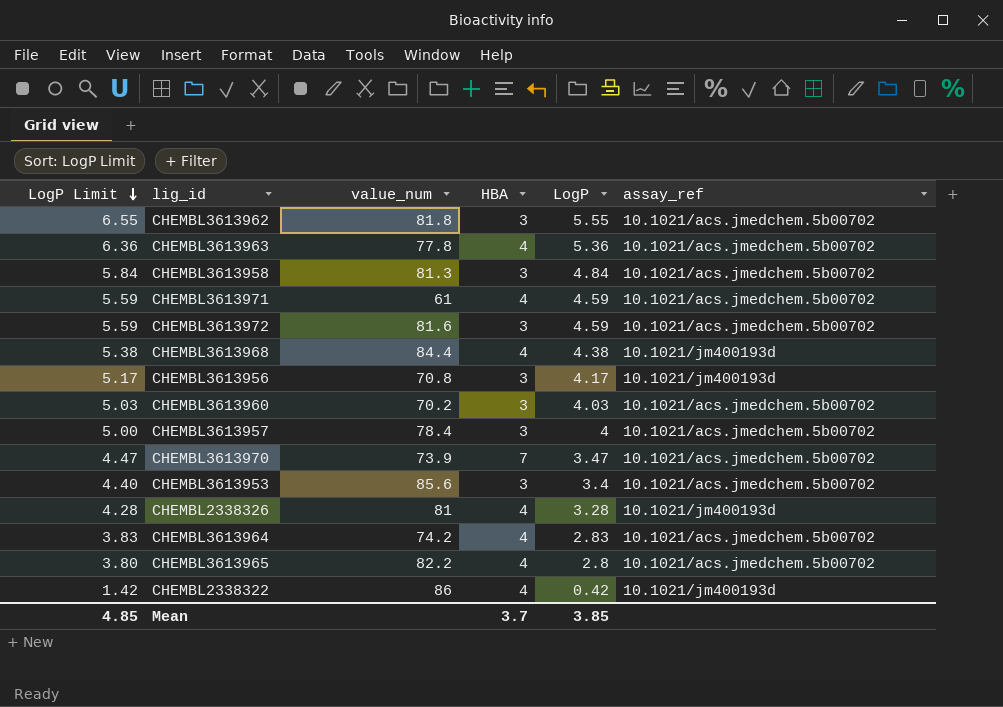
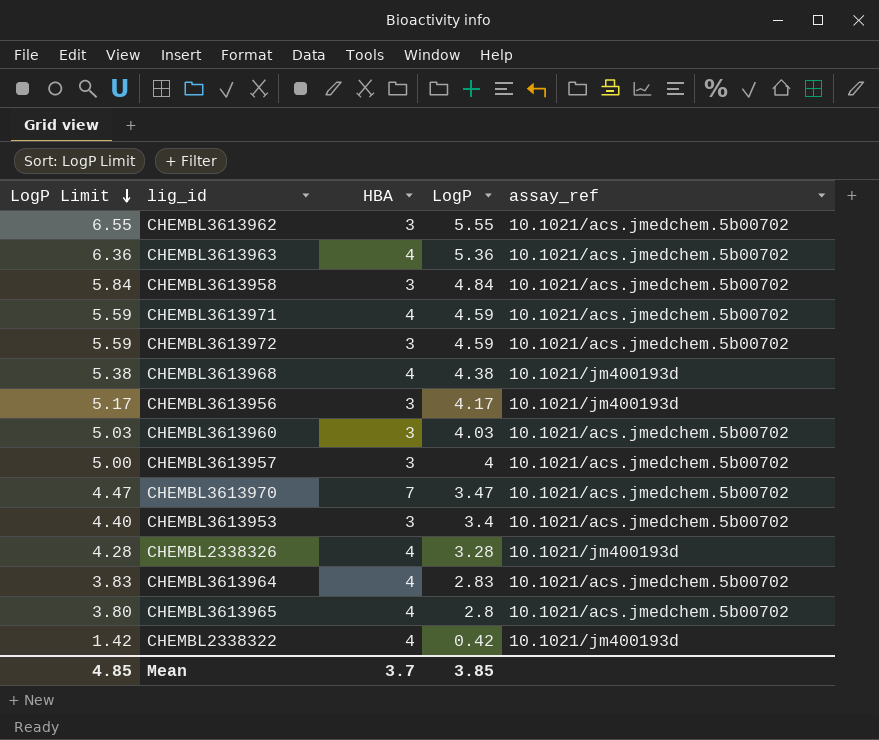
column value_num | position: 3 -> none

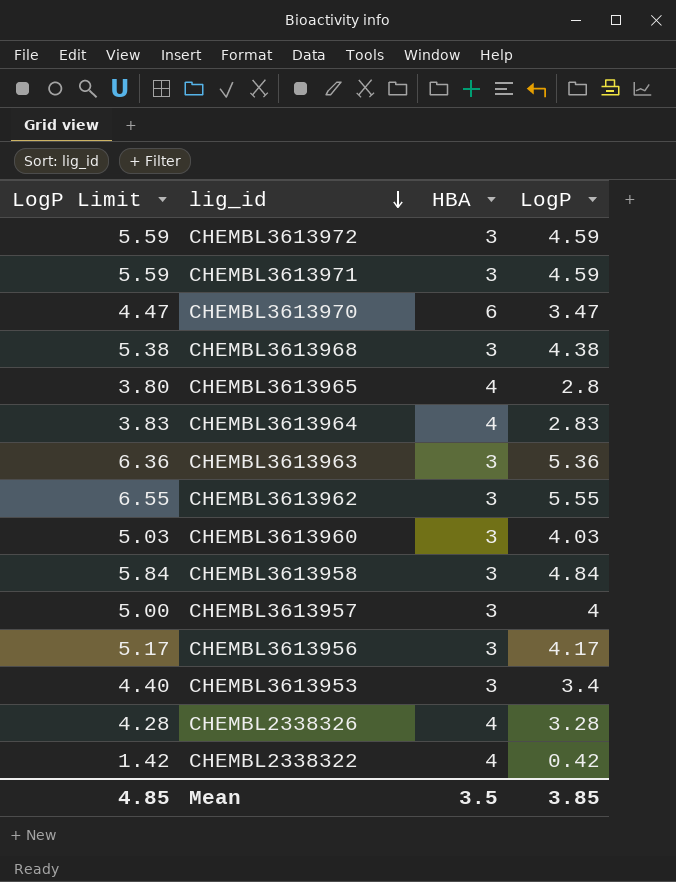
row order: LogP Limit descending -> lig_id descending
column assay_ref | position: 5 -> none
CHEMBL3613971 | HBA: 4 -> 3
CHEMBL3613970 | HBA: 7 -> 6
CHEMBL3613968 | HBA: 4 -> 3
CHEMBL3613963 | HBA: 4 -> 3
Mean | HBA: 3.7 -> 3.5

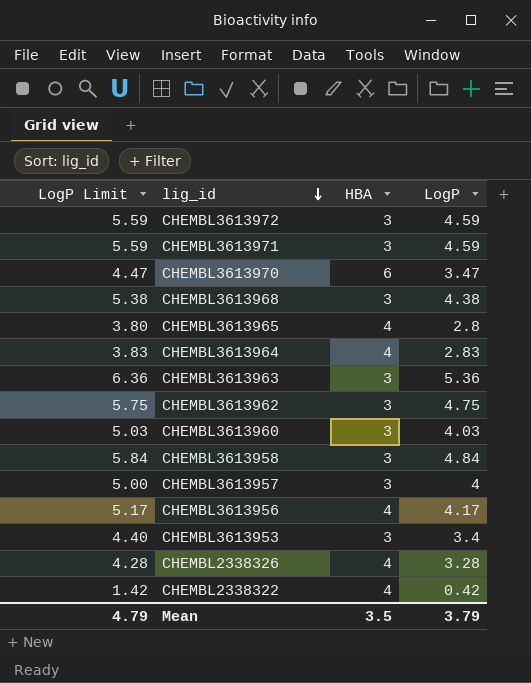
CHEMBL3613962 | LogP Limit: 6.55 -> 5.75
CHEMBL3613962 | LogP: 5.55 -> 4.75
CHEMBL3613956 | HBA: 3 -> 4
Mean | LogP Limit: 4.85 -> 4.79
Mean | LogP: 3.85 -> 3.79

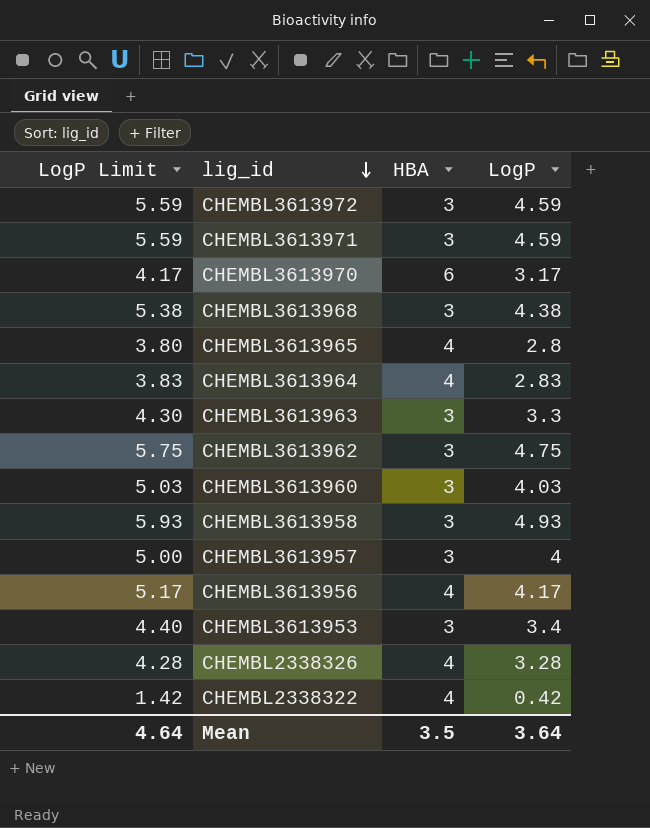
CHEMBL3613970 | LogP Limit: 4.47 -> 4.17
CHEMBL3613970 | LogP: 3.47 -> 3.17
CHEMBL3613963 | LogP Limit: 6.36 -> 4.30
CHEMBL3613963 | LogP: 5.36 -> 3.3
CHEMBL3613958 | LogP Limit: 5.84 -> 5.93
CHEMBL3613958 | LogP: 4.84 -> 4.93
Mean | LogP Limit: 4.79 -> 4.64
Mean | LogP: 3.79 -> 3.64

